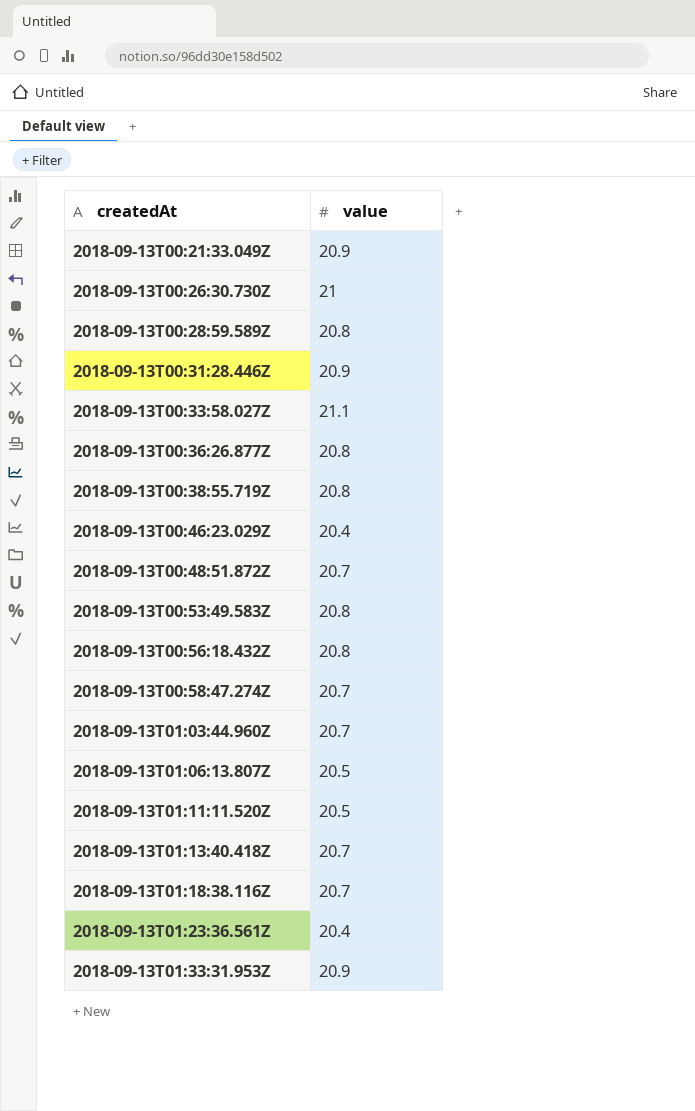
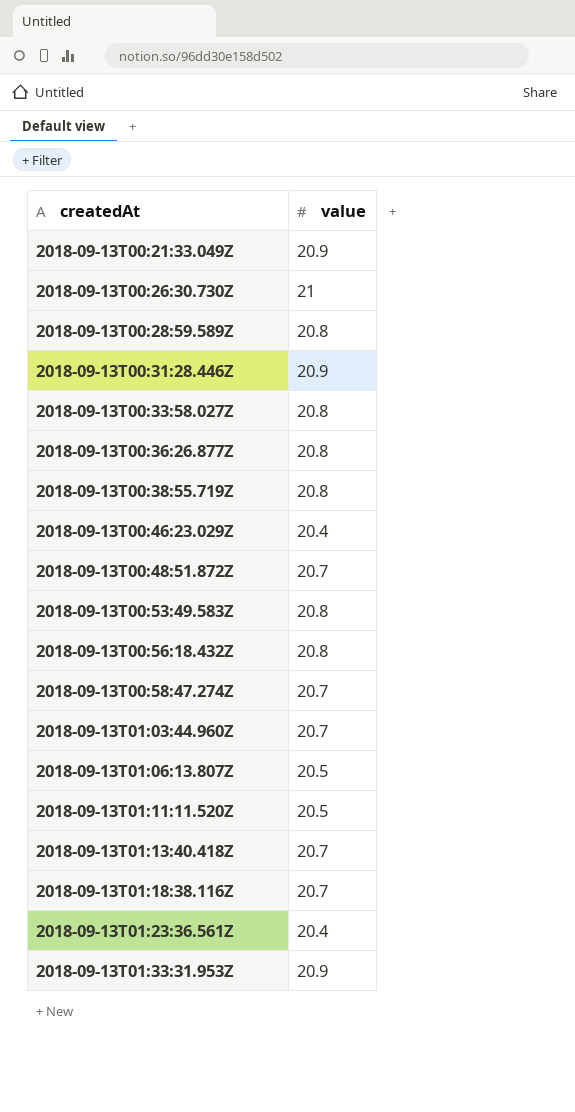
2018-09-13T00:33:58.027Z | value: 21.1 -> 20.8

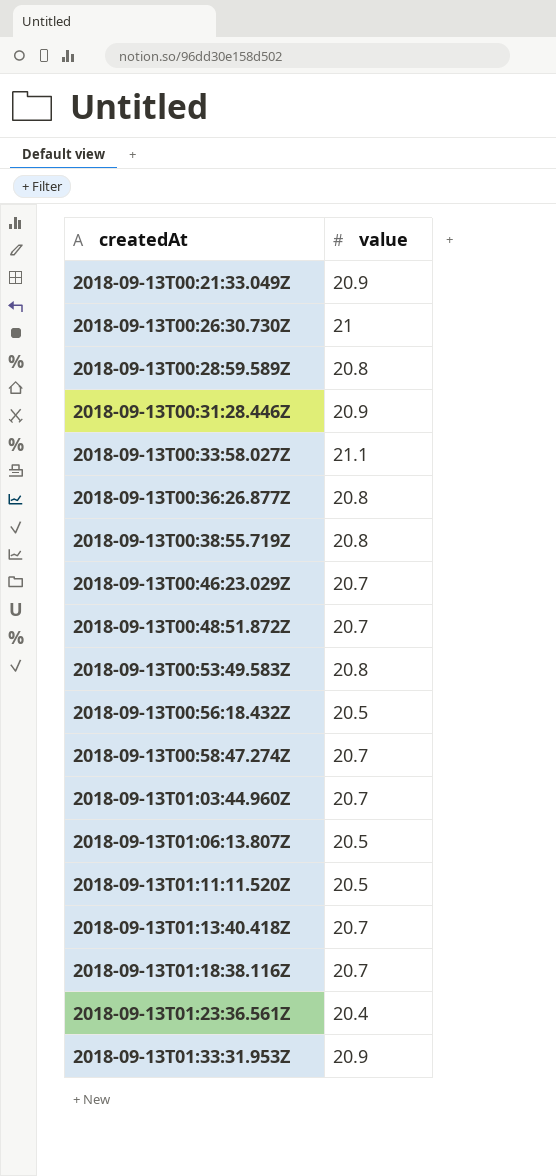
2018-09-13T00:33:58.027Z | value: 20.8 -> 21.1
2018-09-13T00:46:23.029Z | value: 20.4 -> 20.7
2018-09-13T00:56:18.432Z | value: 20.8 -> 20.5

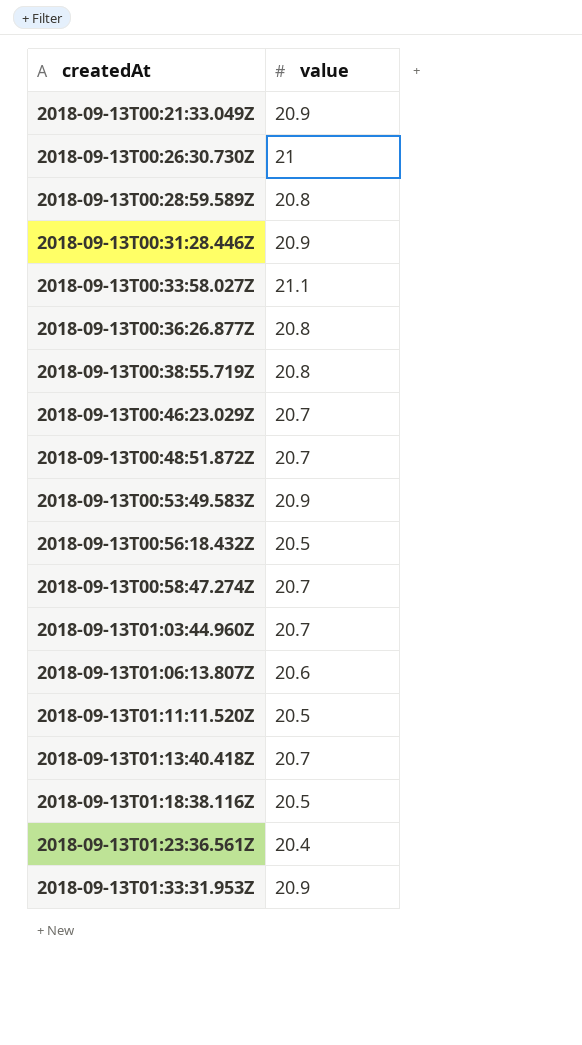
2018-09-13T00:53:49.583Z | value: 20.8 -> 20.9
2018-09-13T01:06:13.807Z | value: 20.5 -> 20.6
2018-09-13T01:18:38.116Z | value: 20.7 -> 20.5

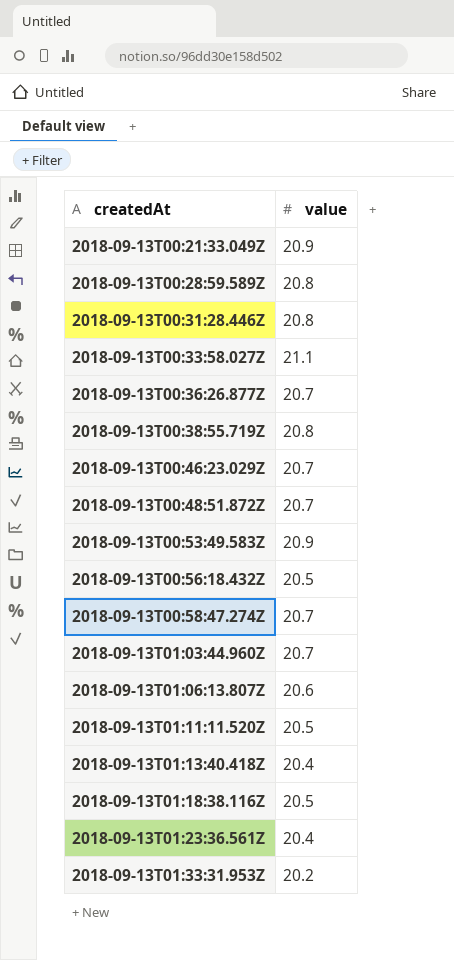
row 2018-09-13T00:26:30.730Z: 21 -> none
2018-09-13T00:31:28.446Z | value: 20.9 -> 20.8
2018-09-13T00:36:26.877Z | value: 20.8 -> 20.7
2018-09-13T01:13:40.418Z | value: 20.7 -> 20.4
2018-09-13T01:33:31.953Z | value: 20.9 -> 20.2

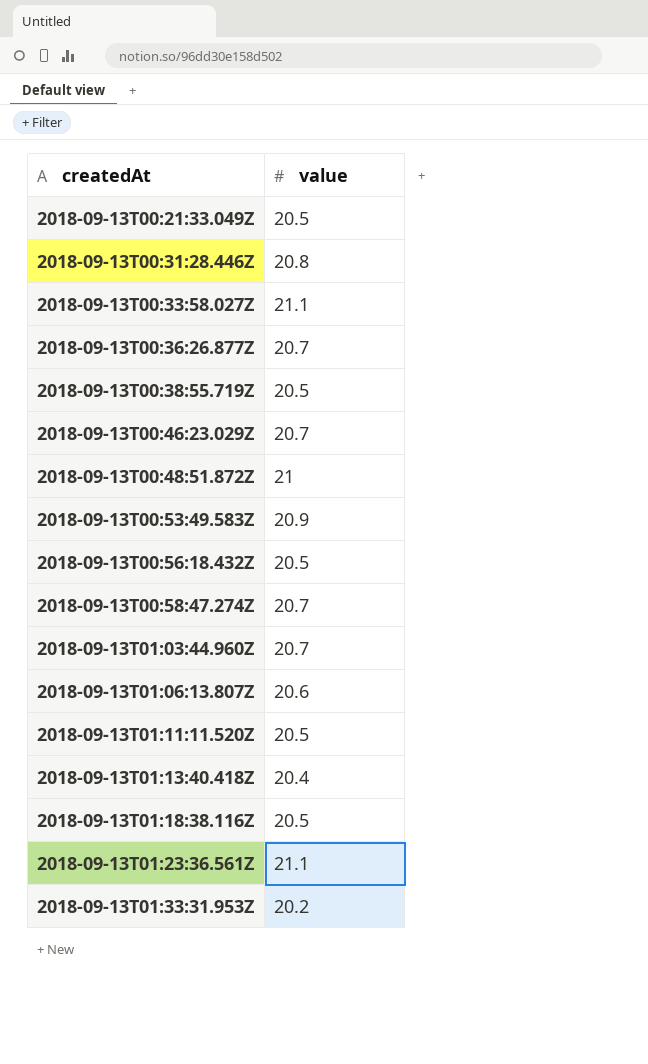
row 2018-09-13T00:28:59.589Z: 20.8 -> none
2018-09-13T00:21:33.049Z | value: 20.9 -> 20.5
2018-09-13T00:38:55.719Z | value: 20.8 -> 20.5
2018-09-13T00:48:51.872Z | value: 20.7 -> 21
2018-09-13T01:23:36.561Z | value: 20.4 -> 21.1

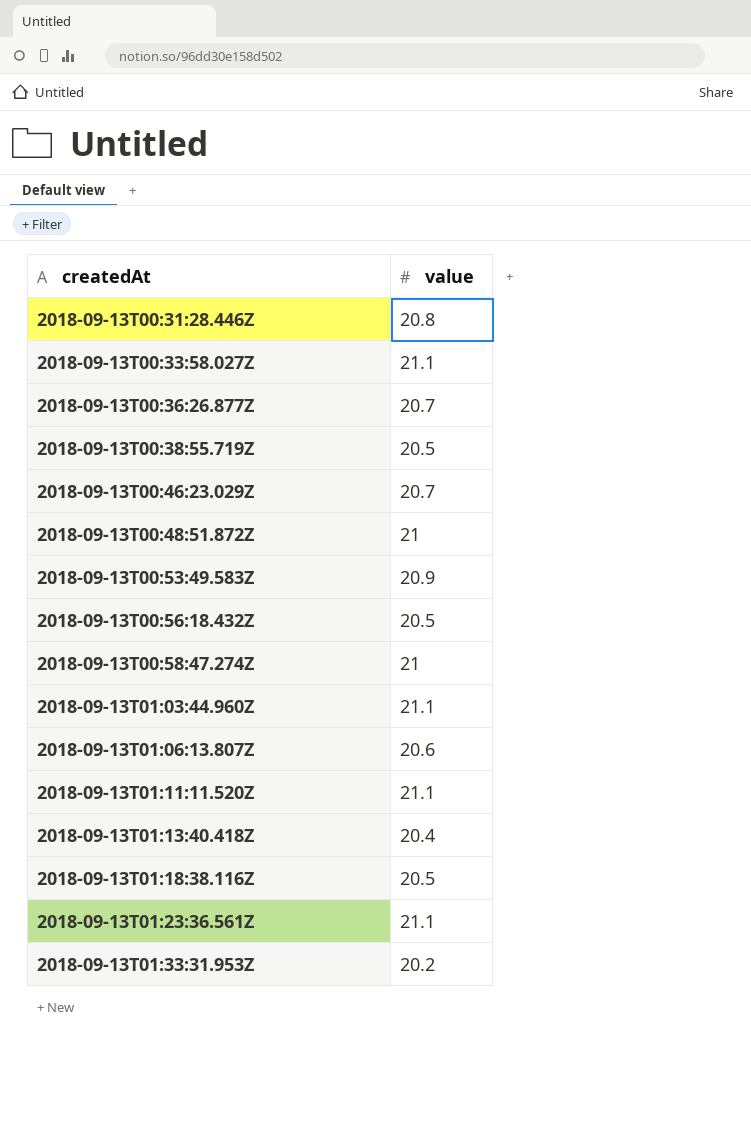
row 2018-09-13T00:21:33.049Z: 20.5 -> none
2018-09-13T00:58:47.274Z | value: 20.7 -> 21
2018-09-13T01:03:44.960Z | value: 20.7 -> 21.1
2018-09-13T01:11:11.520Z | value: 20.5 -> 21.1

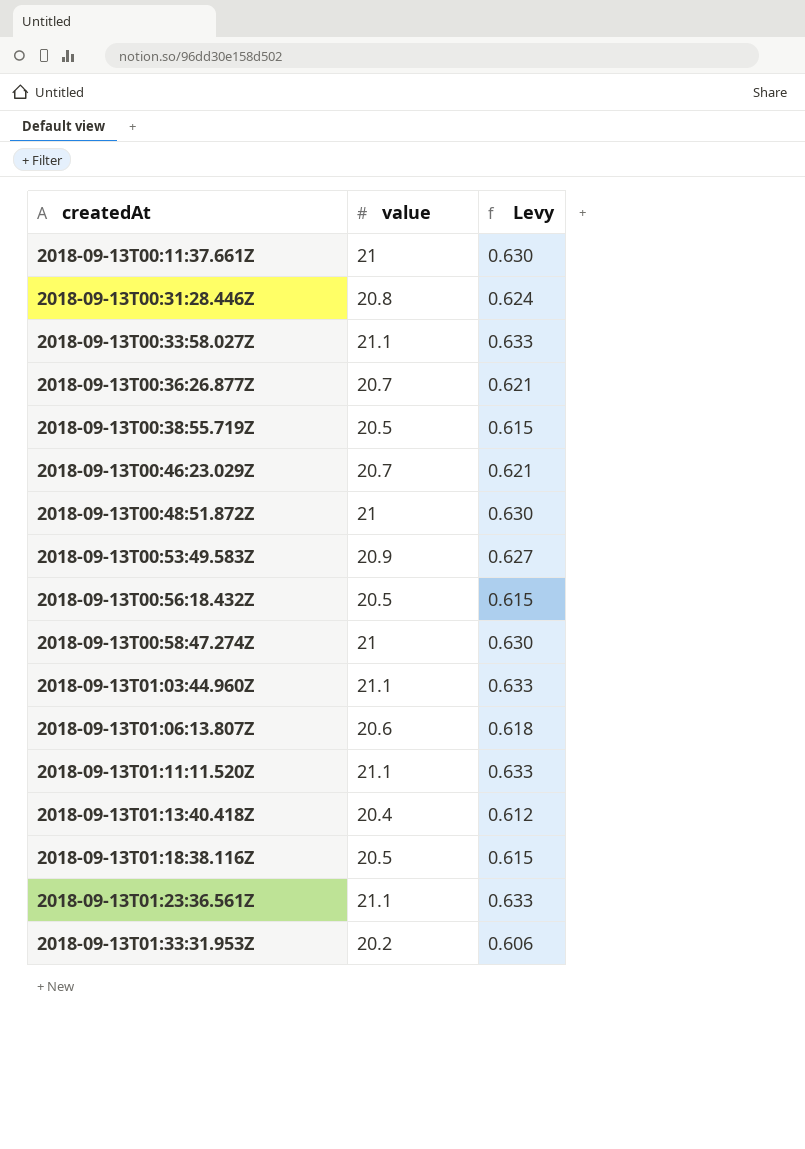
column Levy | formula: none -> [value] * 0.03
row 2018-09-13T00:11:37.661Z: none -> 21 | 0.630

